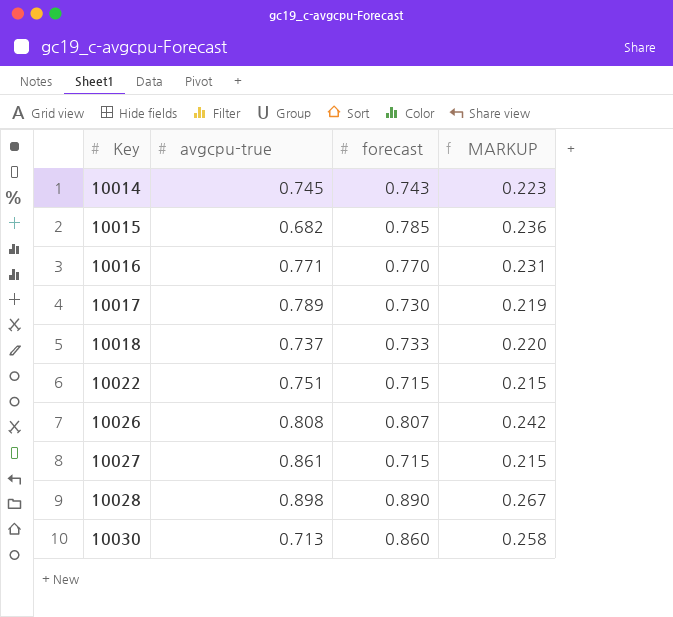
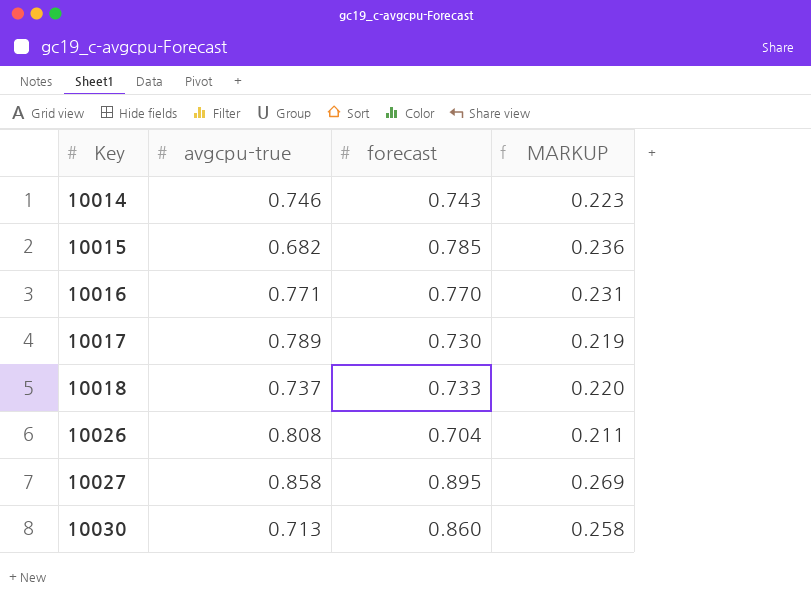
row 10022: 0.751 | 0.715 | 0.215 -> none
row 10028: 0.898 | 0.890 | 0.267 -> none
10014 | avgcpu-true: 0.745 -> 0.746
10026 | forecast: 0.807 -> 0.704
10026 | MARKUP: 0.242 -> 0.211
10027 | avgcpu-true: 0.861 -> 0.858
10027 | forecast: 0.715 -> 0.895
10027 | MARKUP: 0.215 -> 0.269

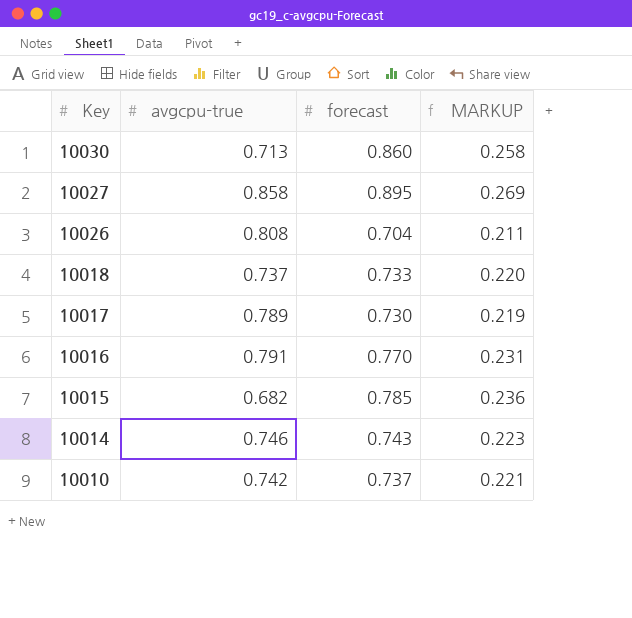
row order: Key ascending -> Key descending
10016 | avgcpu-true: 0.771 -> 0.791
row 10010: none -> 0.742 | 0.737 | 0.221

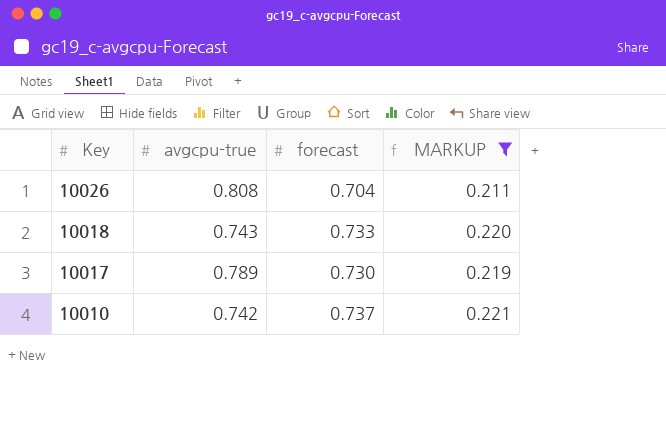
filter: none -> MARKUP <= 0.221
10018 | avgcpu-true: 0.737 -> 0.743

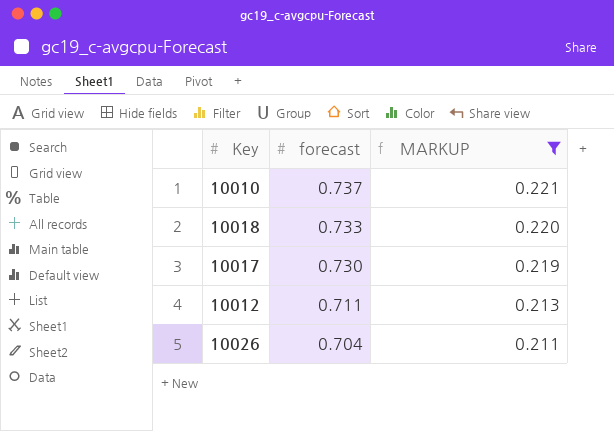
row order: Key descending -> forecast descending
column avgcpu-true | position: 2 -> none
row 10012: none -> 0.711 | 0.213

